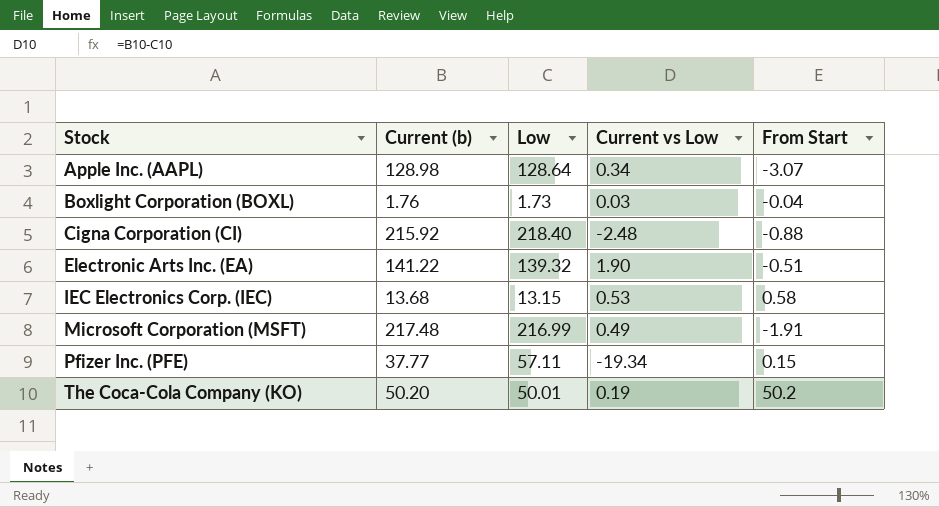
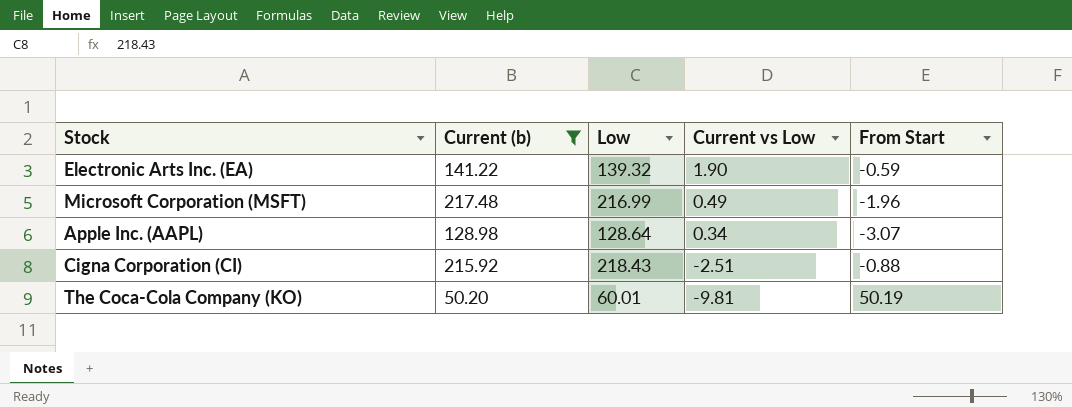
filter: none -> Current (b) >= 50.20
row order: Stock ascending -> Current vs Low descending
Electronic Arts Inc. (EA) | From Start: -0.51 -> -0.59
Microsoft Corporation (MSFT) | From Start: -1.91 -> -1.96
Cigna Corporation (CI) | Low: 218.40 -> 218.43
Cigna Corporation (CI) | Current vs Low: -2.48 -> -2.51
The Coca-Cola Company (KO) | Low: 50.01 -> 60.01
The Coca-Cola Company (KO) | Current vs Low: 0.19 -> -9.81
The Coca-Cola Company (KO) | From Start: 50.2 -> 50.19

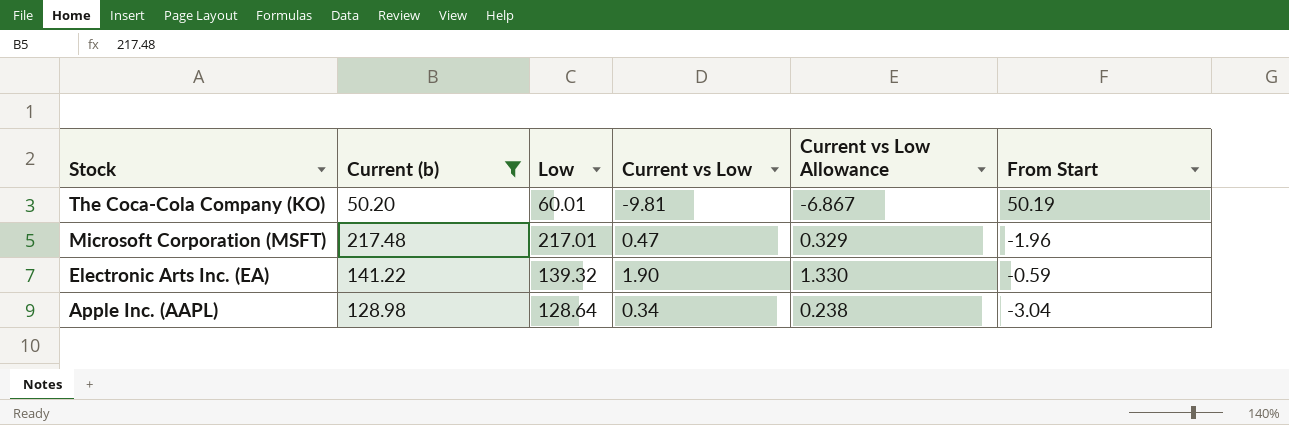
row order: Current vs Low descending -> Stock descending
column Current vs Low Allowance | formula: none -> [Current vs Low] * 0.7
row Cigna Corporation (CI): 215.92 | 218.43 | -2.51 | -0.88 -> none
Microsoft Corporation (MSFT) | Low: 216.99 -> 217.01
Microsoft Corporation (MSFT) | Current vs Low: 0.49 -> 0.47
Apple Inc. (AAPL) | From Start: -3.07 -> -3.04

